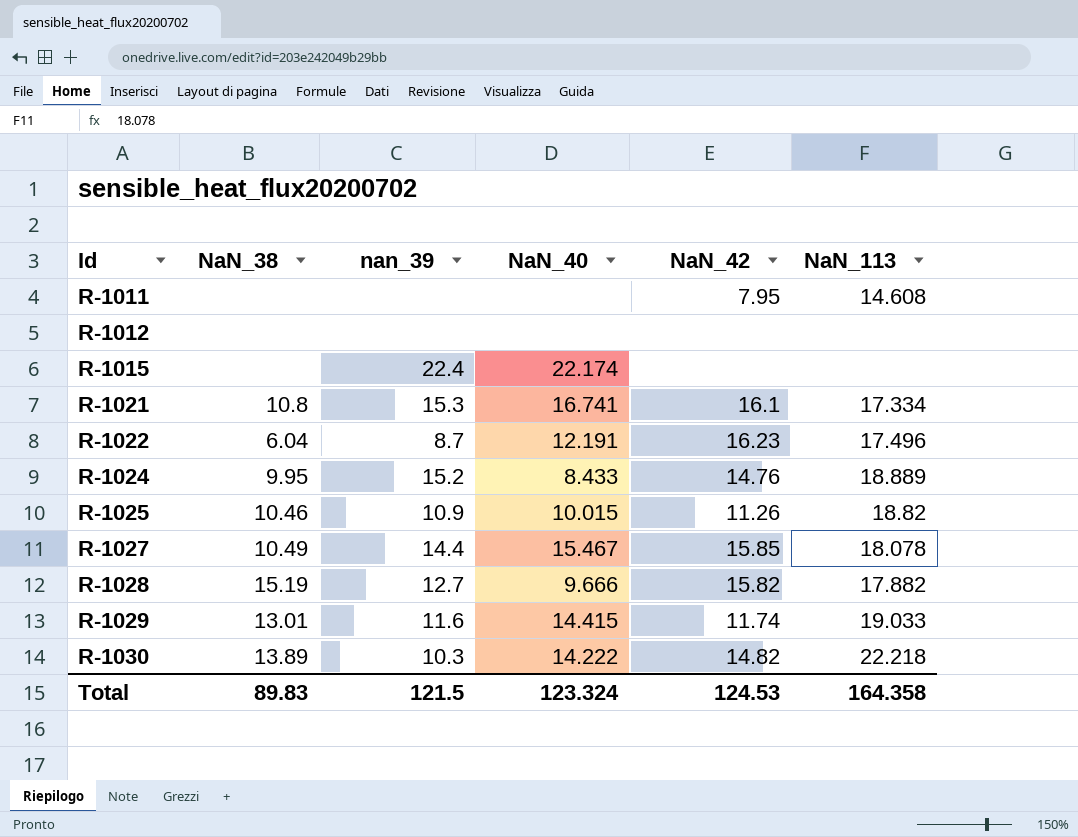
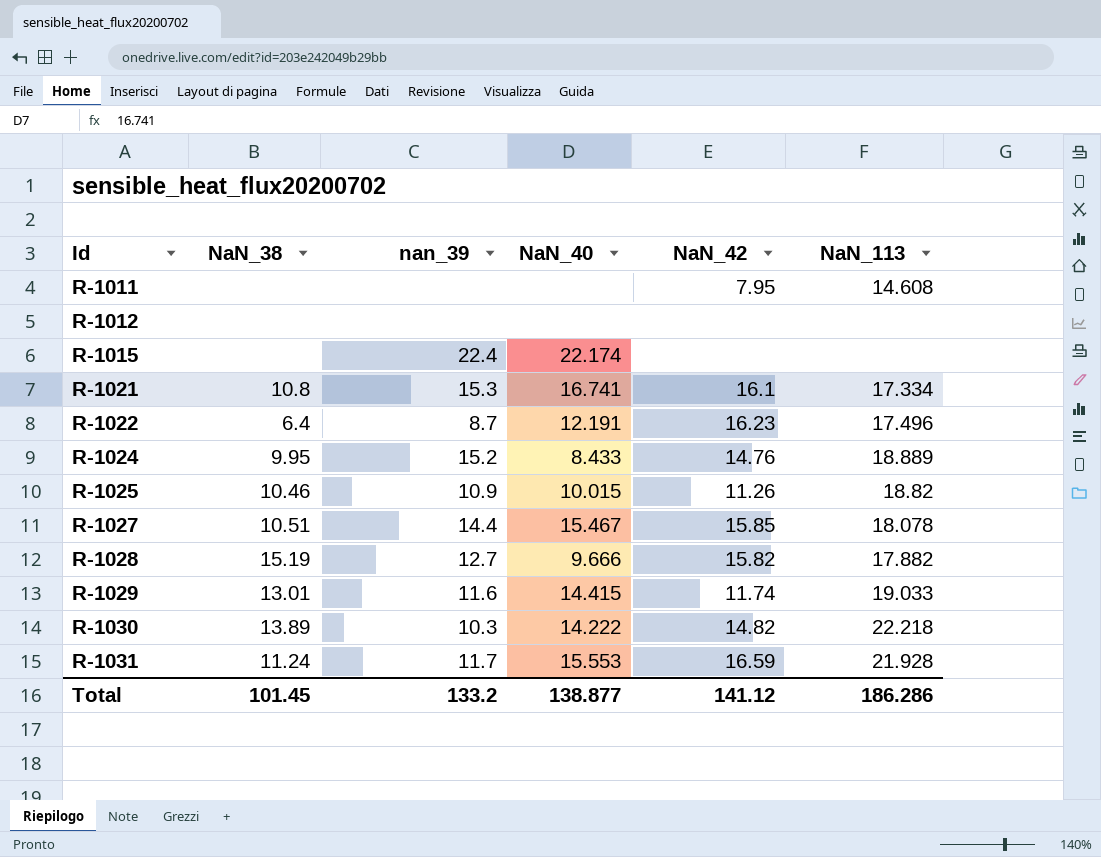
R-1022 | NaN_38: 6.04 -> 6.4
R-1027 | NaN_38: 10.49 -> 10.51
row R-1031: none -> 11.24 | 11.7 | 15.553 | 16.59 | 21.928
Total | NaN_38: 89.83 -> 101.45
Total | nan_39: 121.5 -> 133.2
Total | NaN_40: 123.324 -> 138.877
Total | NaN_42: 124.53 -> 141.12
Total | NaN_113: 164.358 -> 186.286

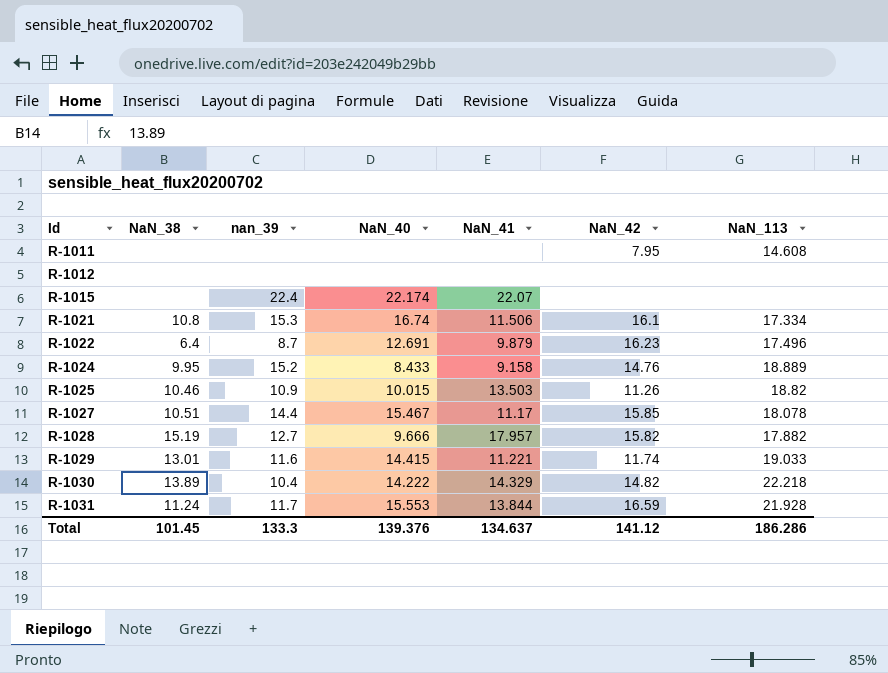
column NaN_41 | position: none -> 5
R-1021 | NaN_40: 16.741 -> 16.74
R-1022 | NaN_40: 12.191 -> 12.691
R-1030 | nan_39: 10.3 -> 10.4
Total | nan_39: 133.2 -> 133.3
Total | NaN_40: 138.877 -> 139.376

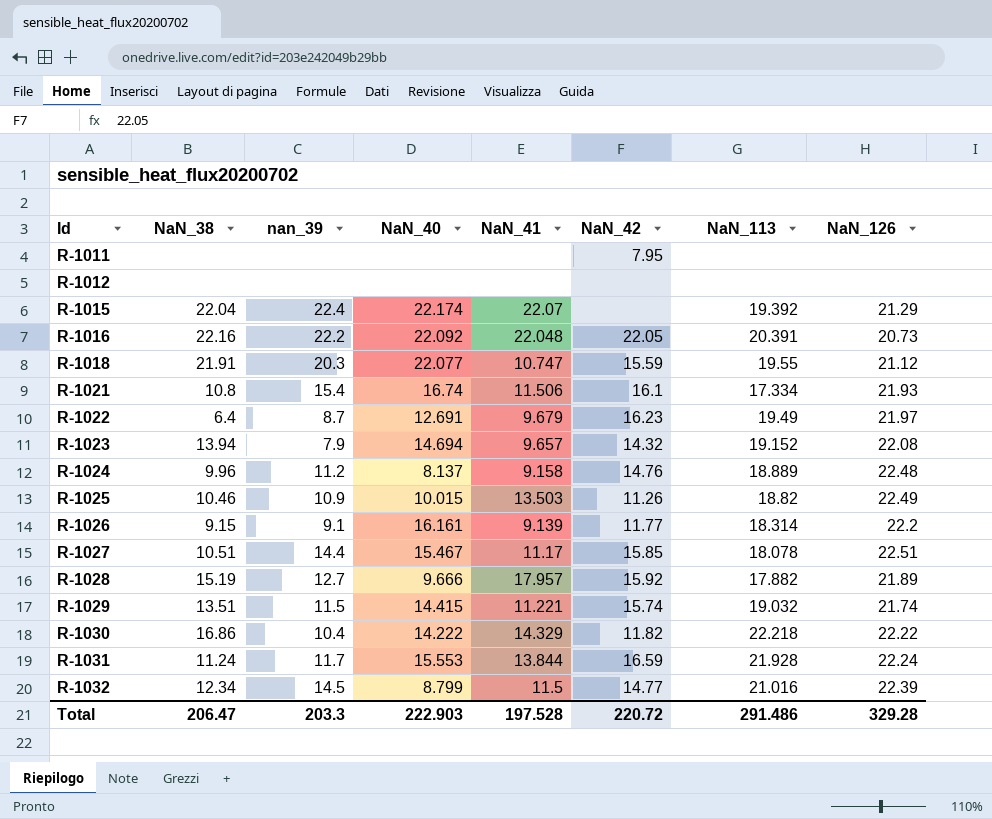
column NaN_126 | position: none -> 8
R-1011 | NaN_113: 14.608 -> none
R-1015 | NaN_38: none -> 22.04
R-1015 | NaN_113: none -> 19.392
row R-1016: none -> 22.16 | 22.2 | 22.092 | 22.048 | 22.05 | 20.391 | 20.73
row R-1018: none -> 21.91 | 20.3 | 22.077 | 10.747 | 15.59 | 19.55 | 21.12
R-1021 | nan_39: 15.3 -> 15.4
R-1022 | NaN_41: 9.879 -> 9.679
R-1022 | NaN_113: 17.496 -> 19.49
row R-1023: none -> 13.94 | 7.9 | 14.694 | 9.657 | 14.32 | 19.152 | 22.08
R-1024 | NaN_38: 9.95 -> 9.96
R-1024 | nan_39: 15.2 -> 11.2
R-1024 | NaN_40: 8.433 -> 8.137
row R-1026: none -> 9.15 | 9.1 | 16.161 | 9.139 | 11.77 | 18.314 | 22.2
R-1028 | NaN_42: 15.82 -> 15.92
R-1029 | NaN_38: 13.01 -> 13.51
R-1029 | nan_39: 11.6 -> 11.5
R-1029 | NaN_42: 11.74 -> 15.74
R-1029 | NaN_113: 19.033 -> 19.032
R-1030 | NaN_38: 13.89 -> 16.86
R-1030 | NaN_42: 14.82 -> 11.82
row R-1032: none -> 12.34 | 14.5 | 8.799 | 11.5 | 14.77 | 21.016 | 22.39
Total | NaN_38: 101.45 -> 206.47
Total | nan_39: 133.3 -> 203.3
Total | NaN_40: 139.376 -> 222.903
Total | NaN_41: 134.637 -> 197.528
Total | NaN_42: 141.12 -> 220.72
Total | NaN_113: 186.286 -> 291.486

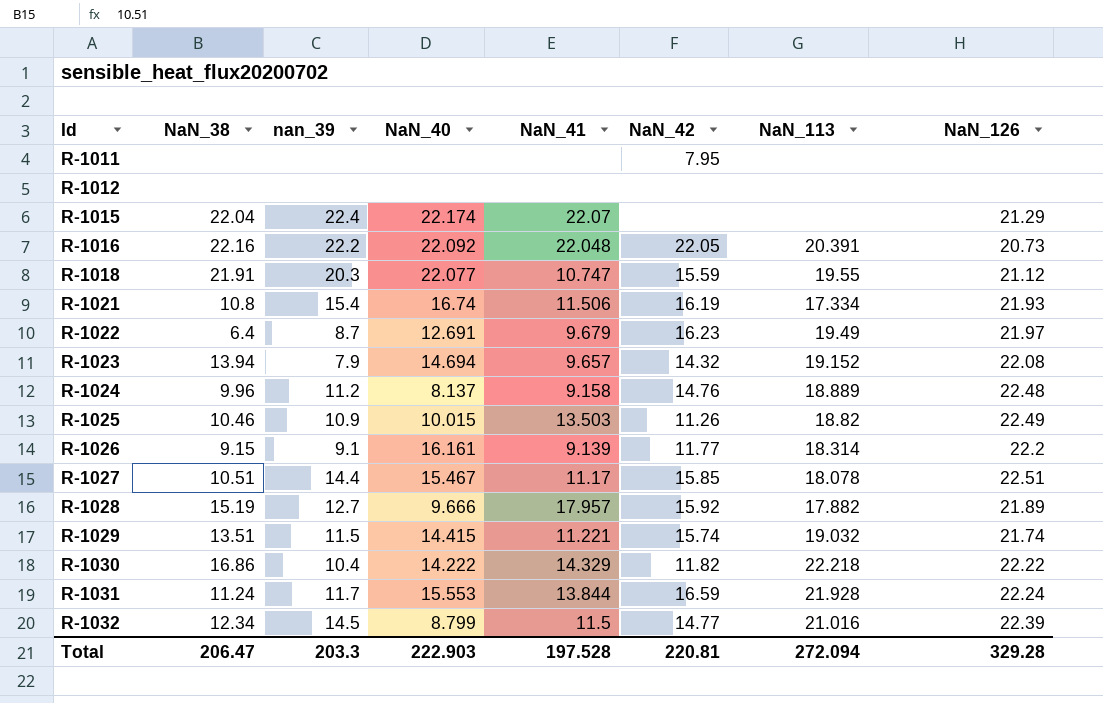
R-1015 | NaN_113: 19.392 -> none
R-1021 | NaN_42: 16.1 -> 16.19
Total | NaN_42: 220.72 -> 220.81
Total | NaN_113: 291.486 -> 272.094

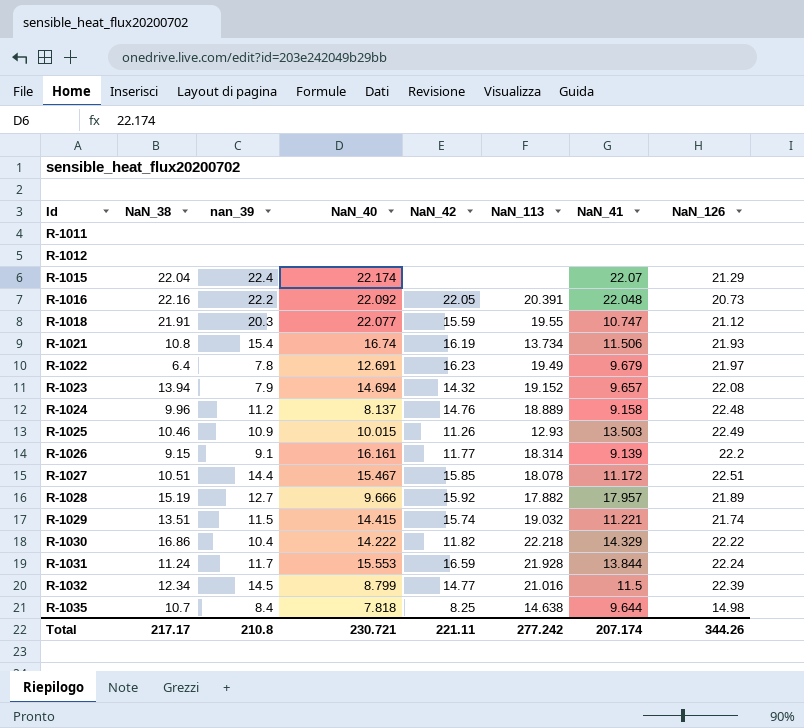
column NaN_41 | position: 5 -> 7
R-1011 | NaN_42: 7.95 -> none
R-1021 | NaN_113: 17.334 -> 13.734
R-1022 | nan_39: 8.7 -> 7.8
R-1025 | NaN_113: 18.82 -> 12.93
R-1027 | NaN_41: 11.17 -> 11.172
row R-1035: none -> 10.7 | 8.4 | 7.818 | 8.25 | 14.638 | 9.644 | 14.98
Total | NaN_38: 206.47 -> 217.17
Total | nan_39: 203.3 -> 210.8
Total | NaN_40: 222.903 -> 230.721
Total | NaN_42: 220.81 -> 221.11
Total | NaN_113: 272.094 -> 277.242
Total | NaN_41: 197.528 -> 207.174
Total | NaN_126: 329.28 -> 344.26

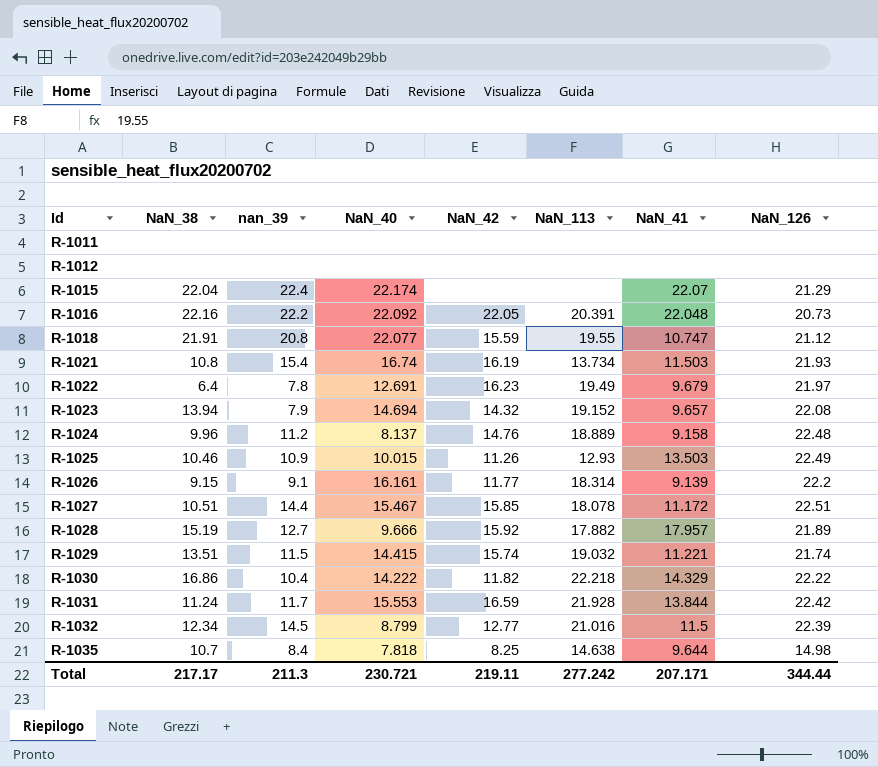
R-1018 | nan_39: 20.3 -> 20.8
R-1021 | NaN_41: 11.506 -> 11.503
R-1031 | NaN_126: 22.24 -> 22.42
R-1032 | NaN_42: 14.77 -> 12.77
Total | nan_39: 210.8 -> 211.3
Total | NaN_42: 221.11 -> 219.11
Total | NaN_41: 207.174 -> 207.171
Total | NaN_126: 344.26 -> 344.44

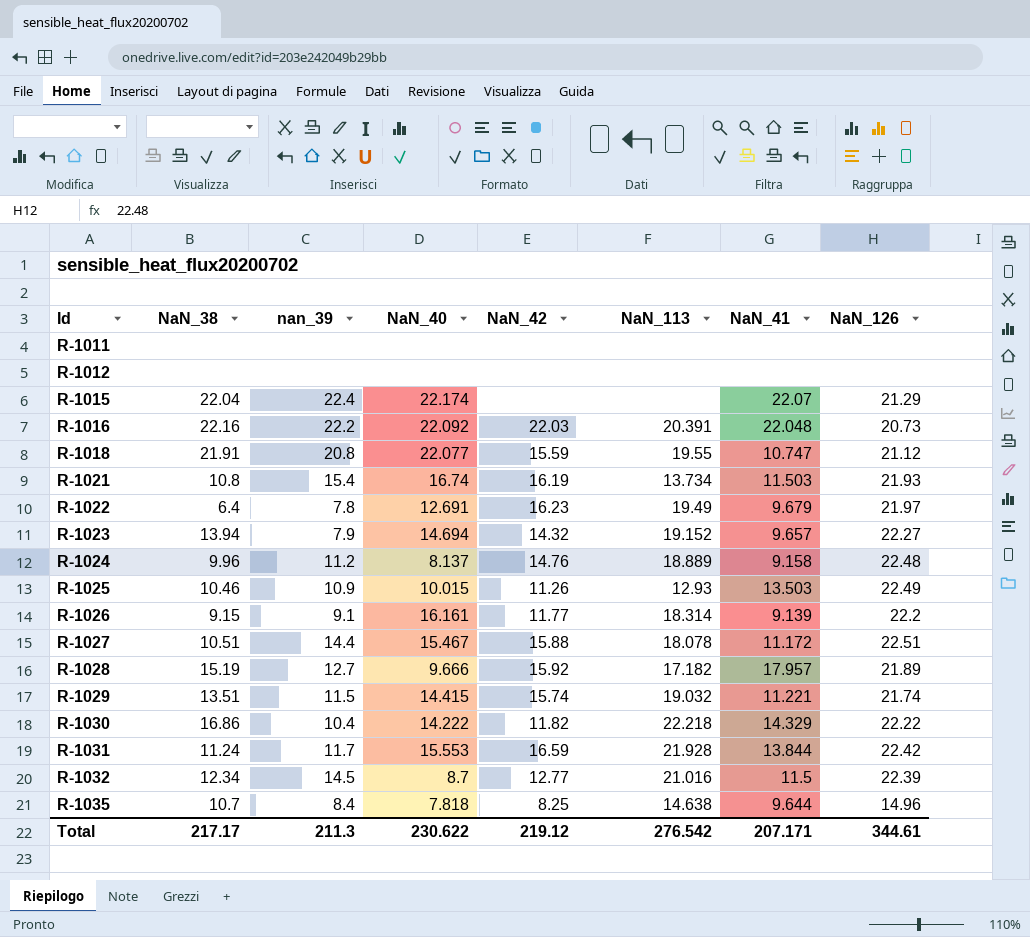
R-1016 | NaN_42: 22.05 -> 22.03
R-1023 | NaN_126: 22.08 -> 22.27
R-1027 | NaN_42: 15.85 -> 15.88
R-1028 | NaN_113: 17.882 -> 17.182
R-1032 | NaN_40: 8.799 -> 8.7
R-1035 | NaN_126: 14.98 -> 14.96
Total | NaN_40: 230.721 -> 230.622
Total | NaN_42: 219.11 -> 219.12
Total | NaN_113: 277.242 -> 276.542
Total | NaN_126: 344.44 -> 344.61

